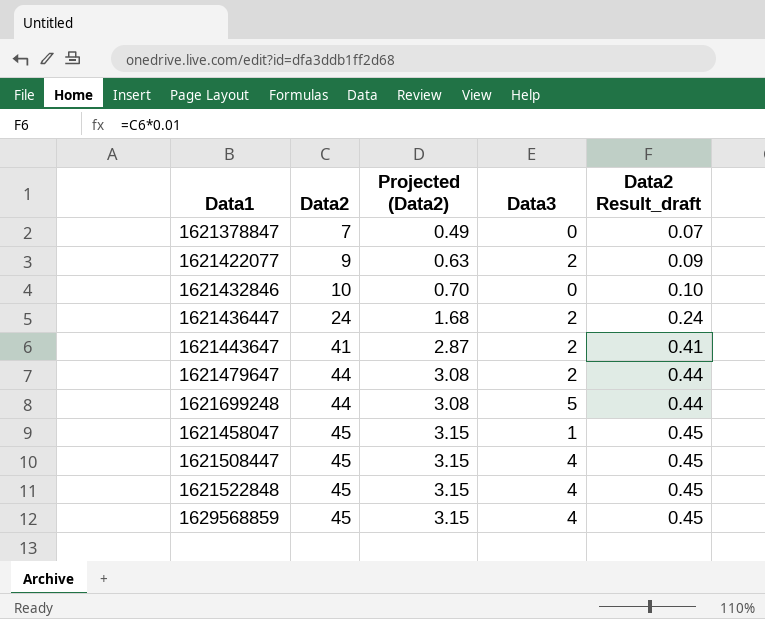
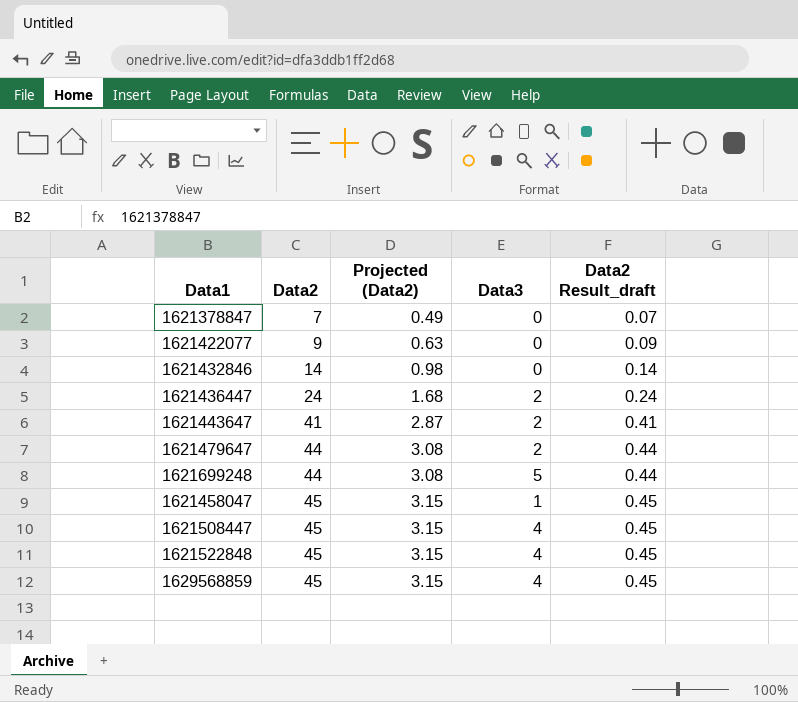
1621422077 | Data3: 2 -> 0
1621432846 | Data2: 10 -> 14
1621432846 | Projected (Data2): 0.70 -> 0.98
1621432846 | Data2 Result_draft: 0.10 -> 0.14

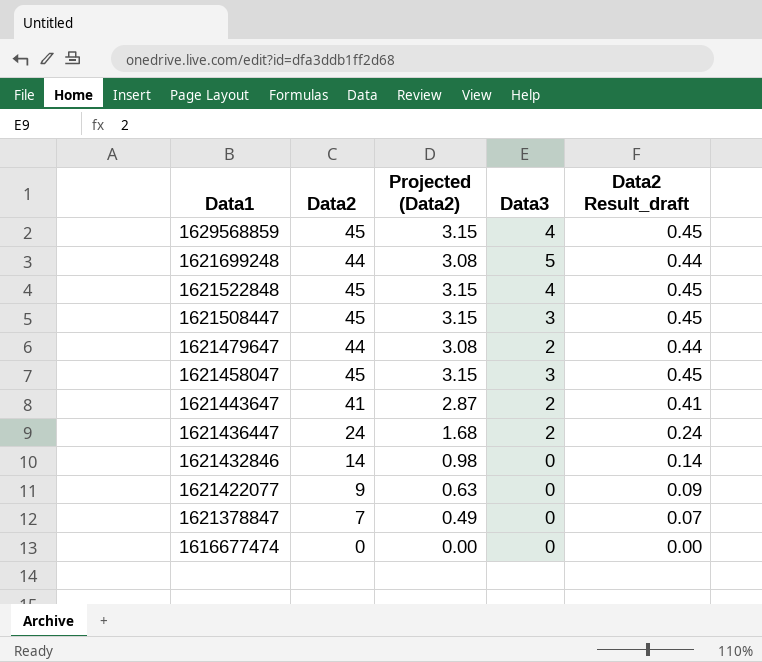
row order: Data2 ascending -> Data1 descending
1621508447 | Data3: 4 -> 3
1621458047 | Data3: 1 -> 3
row 1616677474: none -> 0 | 0.00 | 0 | 0.00

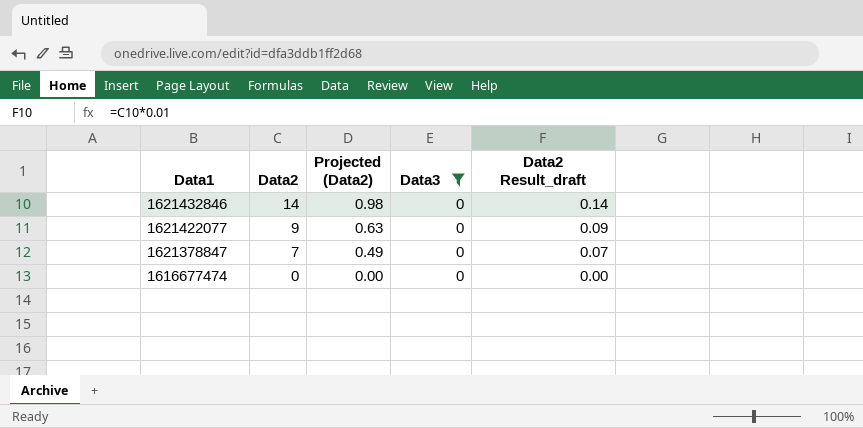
filter: none -> Data3 = 0

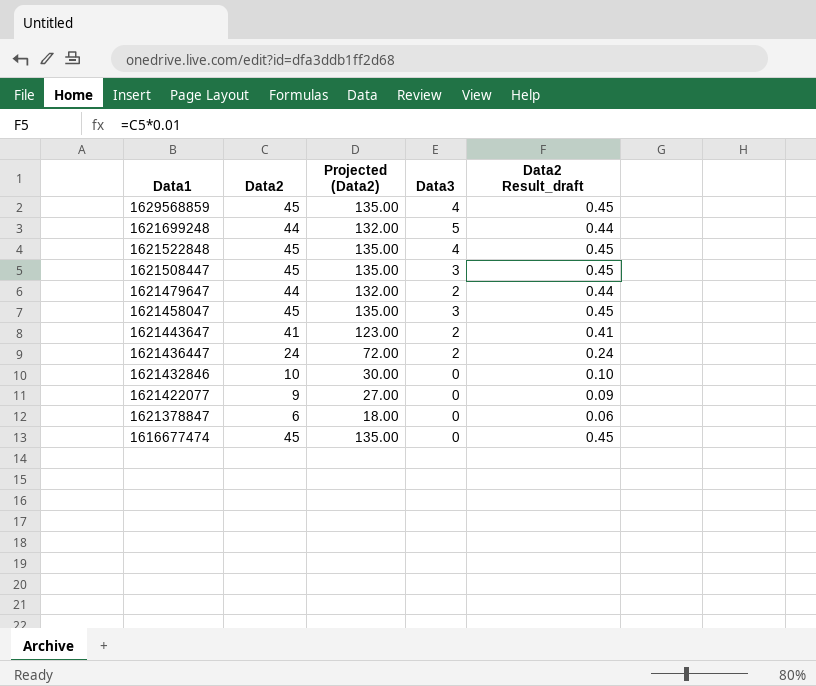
filter: Data3 = 0 -> none
column Projected (Data2) | formula: [Data2] * 0.07 -> [Data2] * 3
1621432846 | Data2: 14 -> 10
1621432846 | Data2 Result_draft: 0.14 -> 0.10
1621378847 | Data2: 7 -> 6
1621378847 | Data2 Result_draft: 0.07 -> 0.06
1616677474 | Data2: 0 -> 45
1616677474 | Data2 Result_draft: 0.00 -> 0.45

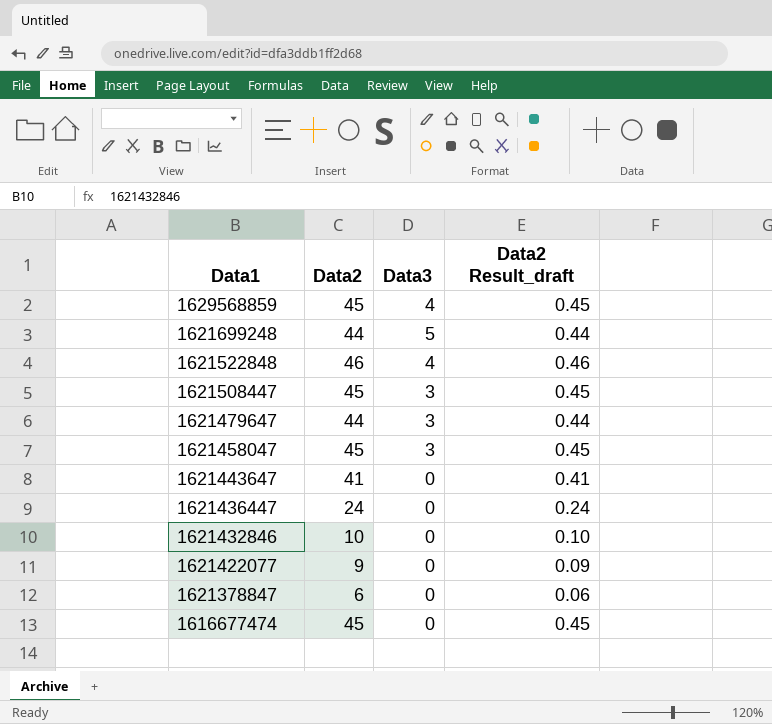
column Projected (Data2) | formula: [Data2] * 3 -> none
1621522848 | Data2: 45 -> 46
1621522848 | Data2 Result_draft: 0.45 -> 0.46
1621479647 | Data3: 2 -> 3
1621443647 | Data3: 2 -> 0
1621436447 | Data3: 2 -> 0

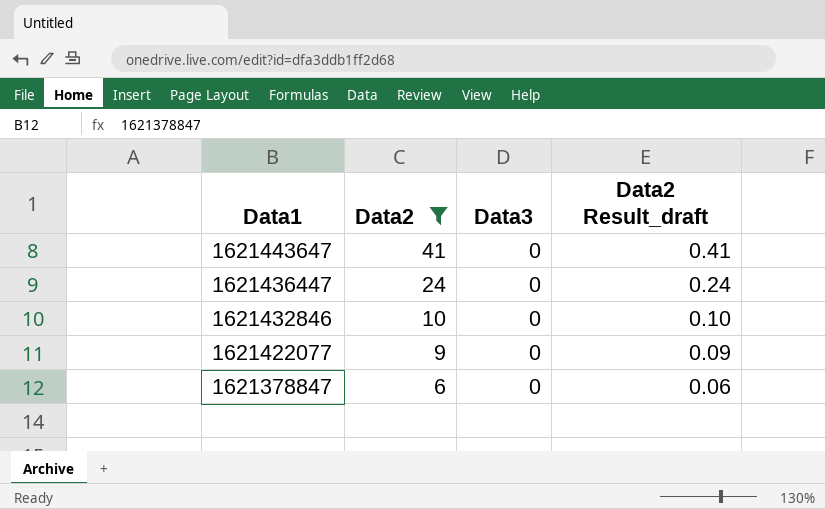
filter: none -> Data2 <= 41

